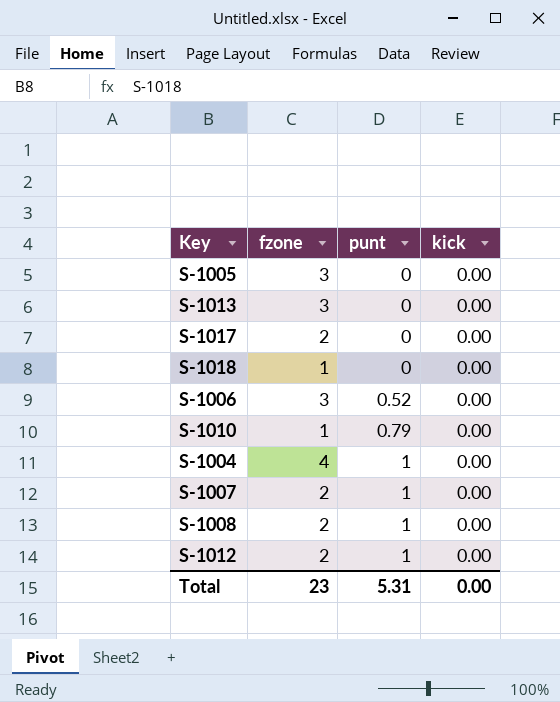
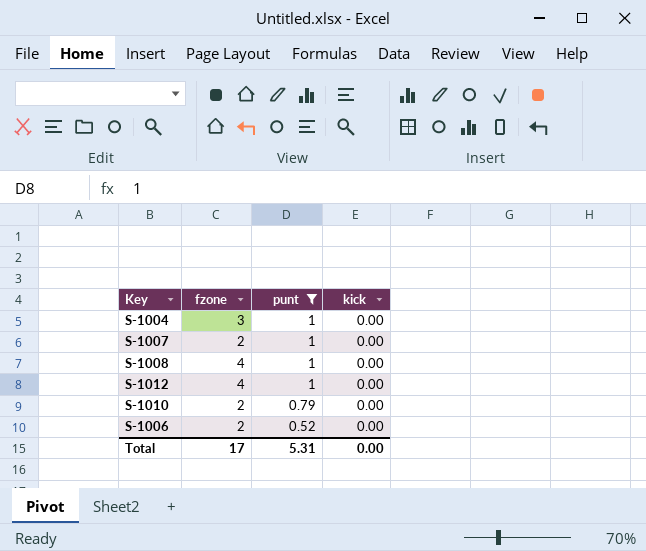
filter: none -> punt != 0
row order: punt ascending -> punt descending
S-1004 | fzone: 4 -> 3
S-1008 | fzone: 2 -> 4
S-1012 | fzone: 2 -> 4
S-1010 | fzone: 1 -> 2
S-1006 | fzone: 3 -> 2
Total | fzone: 23 -> 17

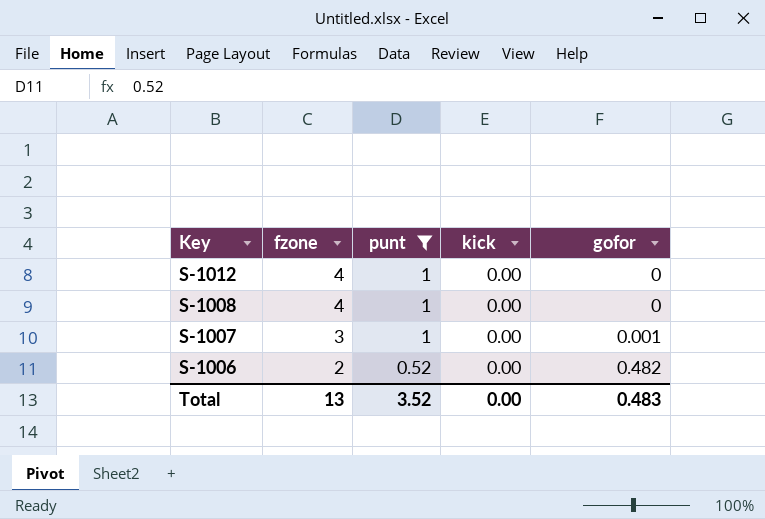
row order: punt descending -> Key descending
column gofor | position: none -> 5
row S-1004: 3 | 1 | 0.00 -> none
row S-1010: 2 | 0.79 | 0.00 -> none
S-1007 | fzone: 2 -> 3
Total | fzone: 17 -> 13
Total | punt: 5.31 -> 3.52

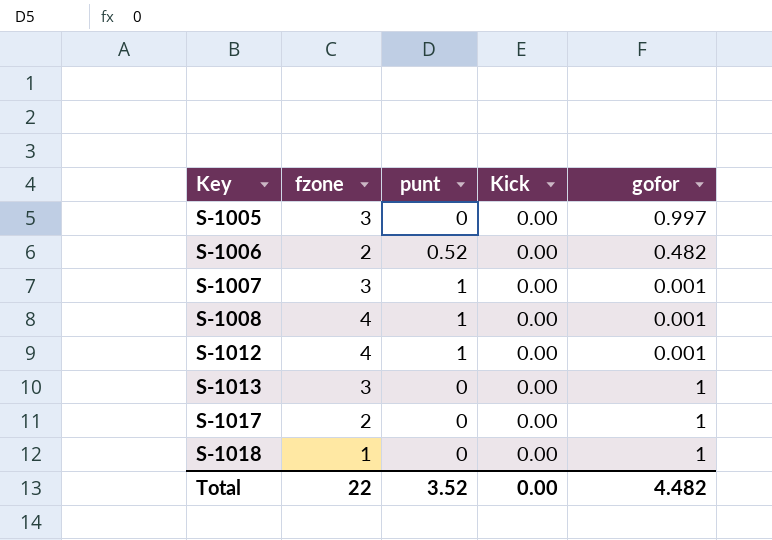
filter: punt != 0 -> none
row order: Key descending -> Key ascending
column name: kick -> Kick
S-1008 | gofor: 0 -> 0.001
S-1012 | gofor: 0 -> 0.001
Total | fzone: 13 -> 22
Total | gofor: 0.483 -> 4.482

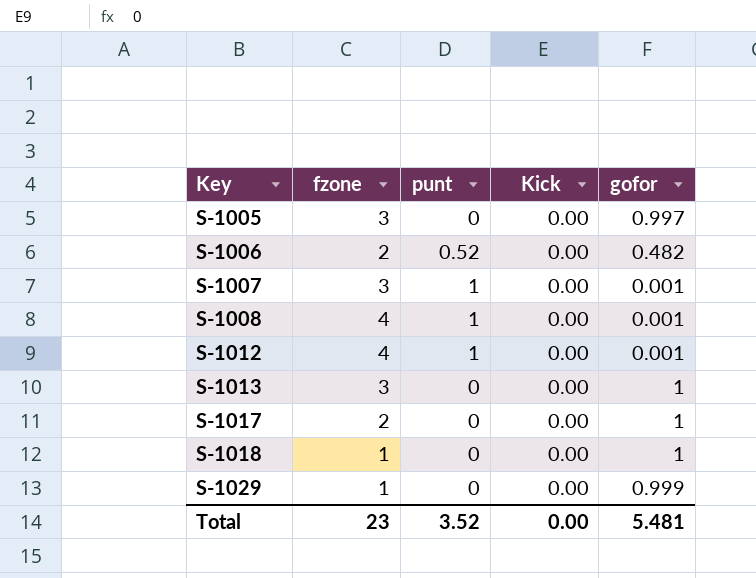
row S-1029: none -> 1 | 0 | 0.00 | 0.999
Total | fzone: 22 -> 23
Total | gofor: 4.482 -> 5.481

